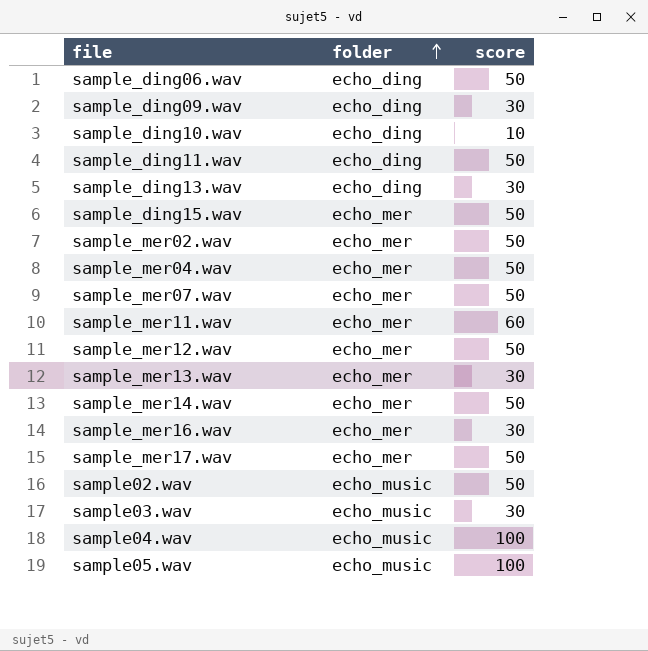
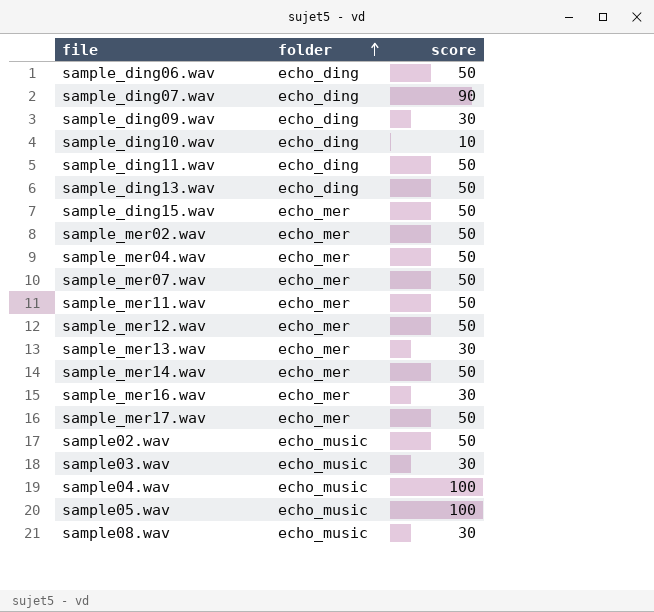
row sample_ding07.wav: none -> echo_ding | 90
sample_ding13.wav | score: 30 -> 50
sample_mer11.wav | score: 60 -> 50
row sample08.wav: none -> echo_music | 30

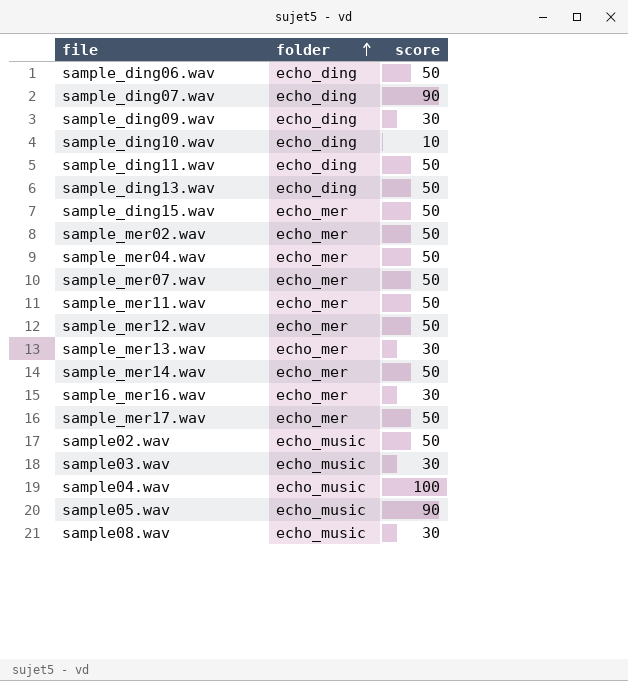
sample05.wav | score: 100 -> 90

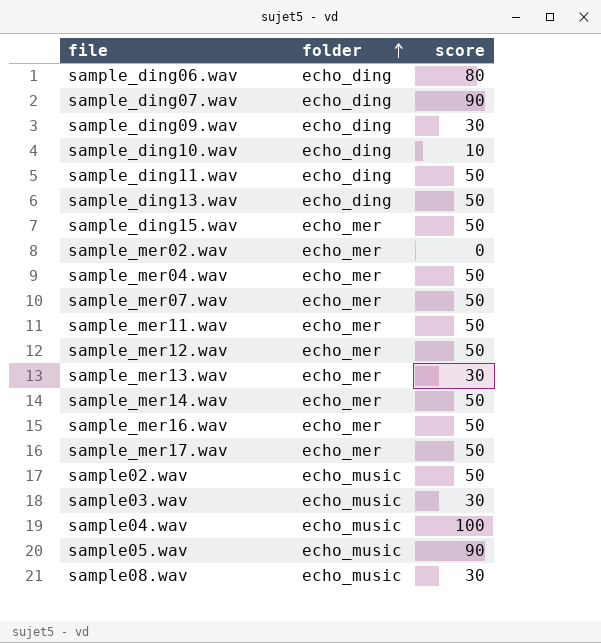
sample_ding06.wav | score: 50 -> 80
sample_mer02.wav | score: 50 -> 0
sample_mer16.wav | score: 30 -> 50

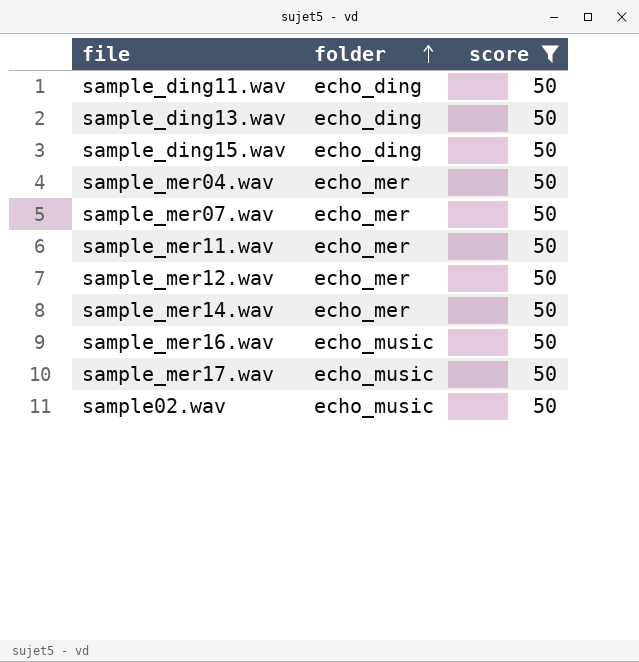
filter: none -> score = 50
sample_ding15.wav | folder: echo_mer -> echo_ding
sample_mer16.wav | folder: echo_mer -> echo_music
sample_mer17.wav | folder: echo_mer -> echo_music

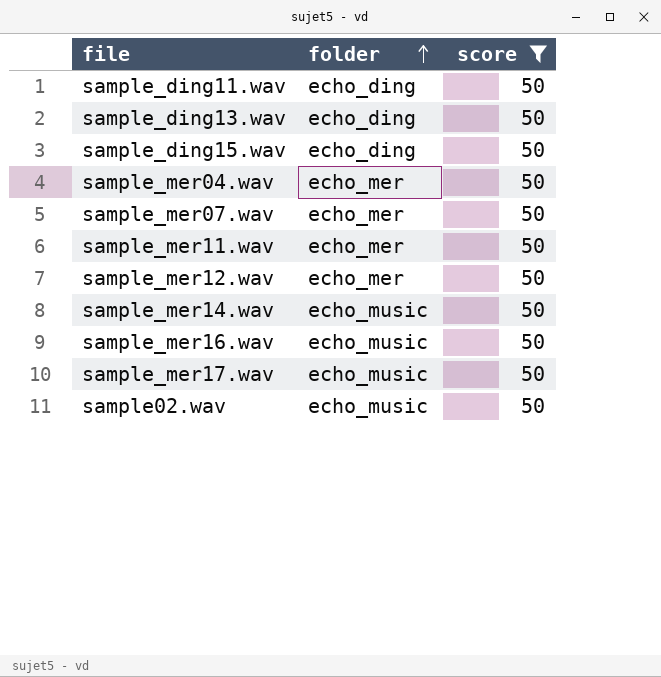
sample_mer14.wav | folder: echo_mer -> echo_music

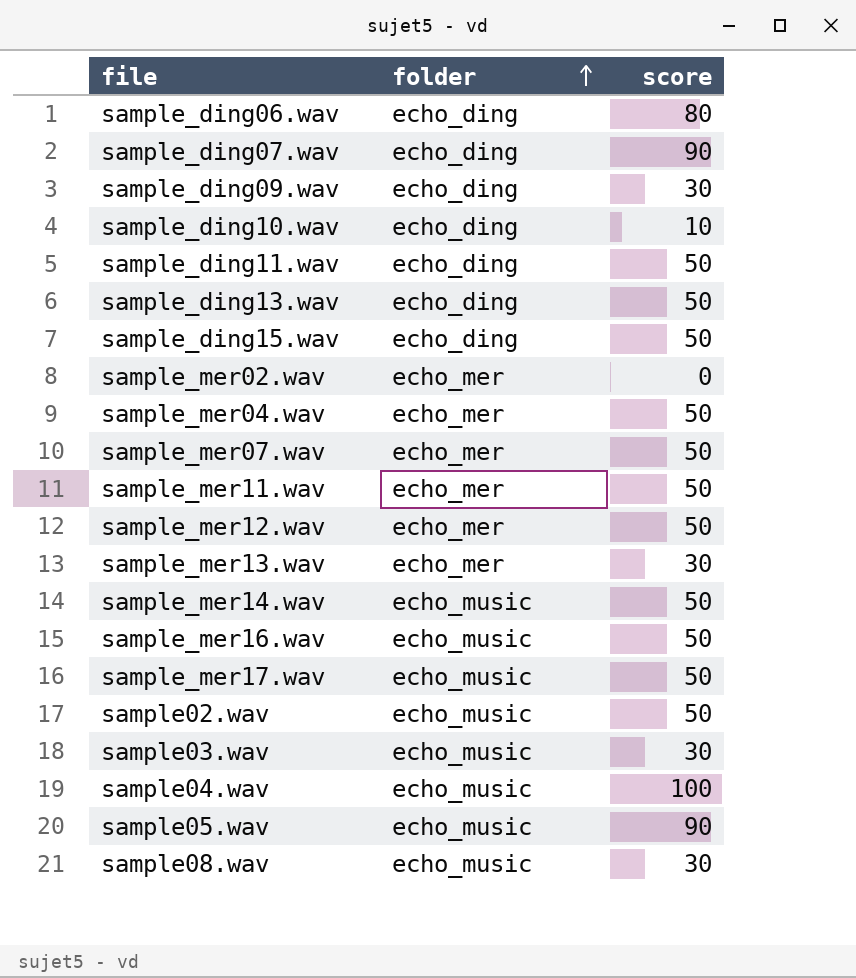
filter: score = 50 -> none

